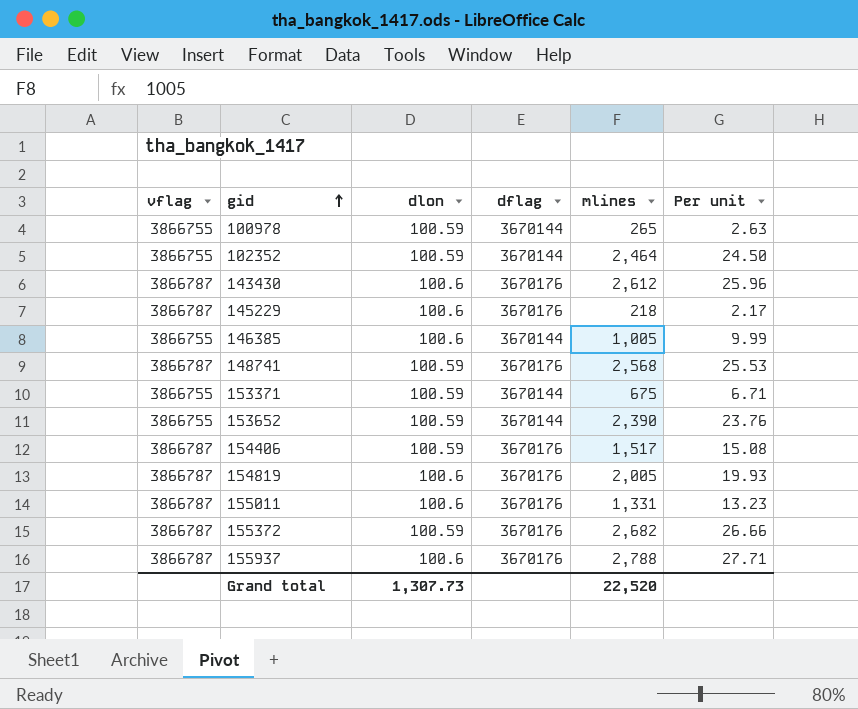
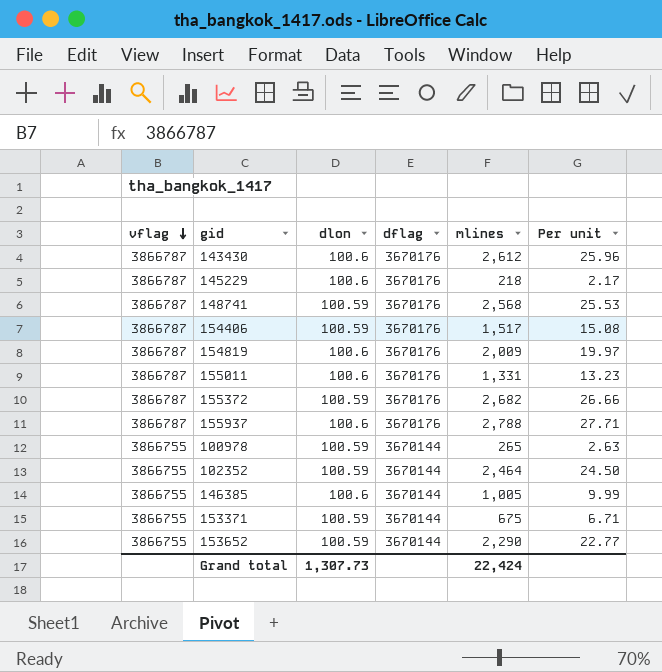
row order: gid ascending -> vflag descending
154819 | mlines: 2,005 -> 2,009
154819 | Per unit: 19.93 -> 19.97
153652 | mlines: 2,390 -> 2,290
153652 | Per unit: 23.76 -> 22.77
Grand total | mlines: 22,520 -> 22,424

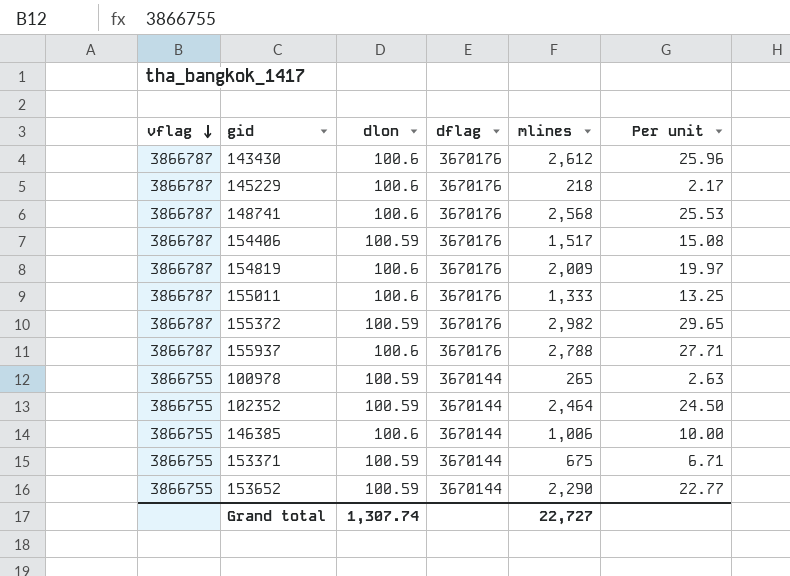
148741 | dlon: 100.59 -> 100.6
155011 | mlines: 1,331 -> 1,333
155011 | Per unit: 13.23 -> 13.25
155372 | mlines: 2,682 -> 2,982
155372 | Per unit: 26.66 -> 29.65
146385 | mlines: 1,005 -> 1,006
146385 | Per unit: 9.99 -> 10.00
Grand total | dlon: 1,307.73 -> 1,307.74
Grand total | mlines: 22,424 -> 22,727

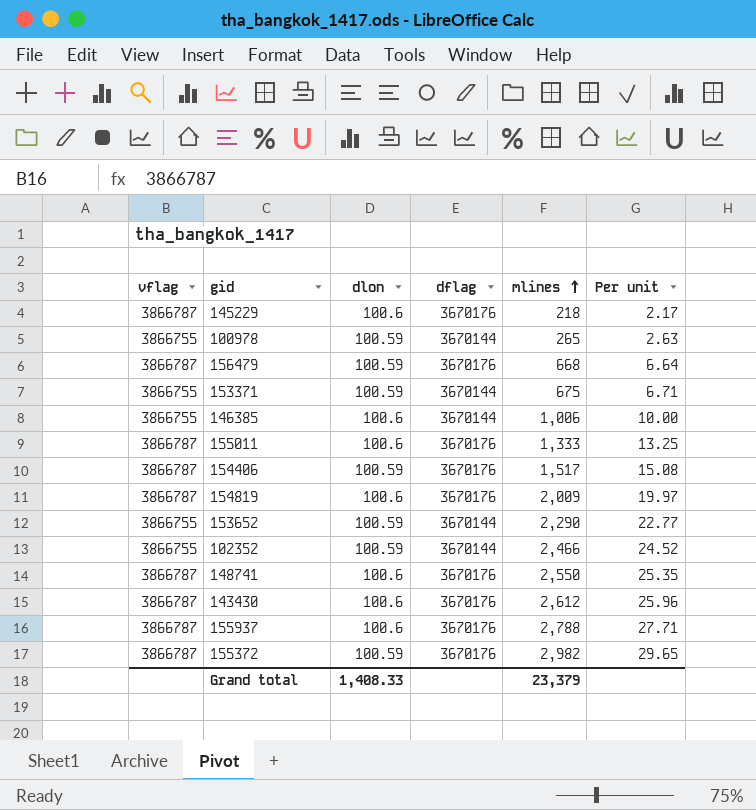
row order: vflag descending -> mlines ascending
row 156479: none -> 3866787 | 100.59 | 3670176 | 668 | 6.64
102352 | mlines: 2,464 -> 2,466
102352 | Per unit: 24.50 -> 24.52
148741 | mlines: 2,568 -> 2,550
148741 | Per unit: 25.53 -> 25.35
Grand total | dlon: 1,307.74 -> 1,408.33
Grand total | mlines: 22,727 -> 23,379

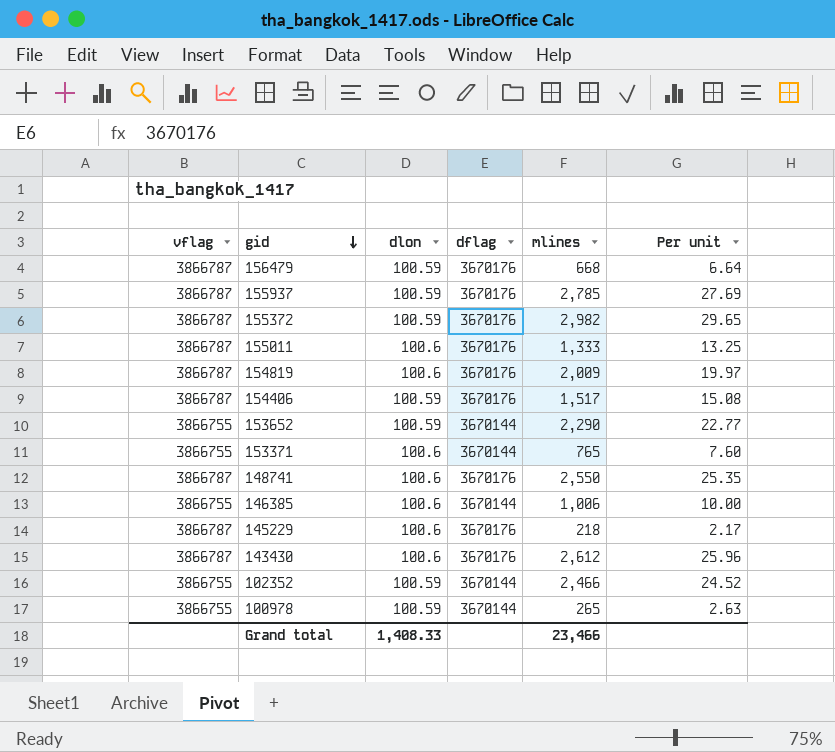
row order: mlines ascending -> gid descending
155937 | dlon: 100.6 -> 100.59
155937 | mlines: 2,788 -> 2,785
155937 | Per unit: 27.71 -> 27.69
153371 | dlon: 100.59 -> 100.6
153371 | mlines: 675 -> 765
153371 | Per unit: 6.71 -> 7.60
Grand total | mlines: 23,379 -> 23,466

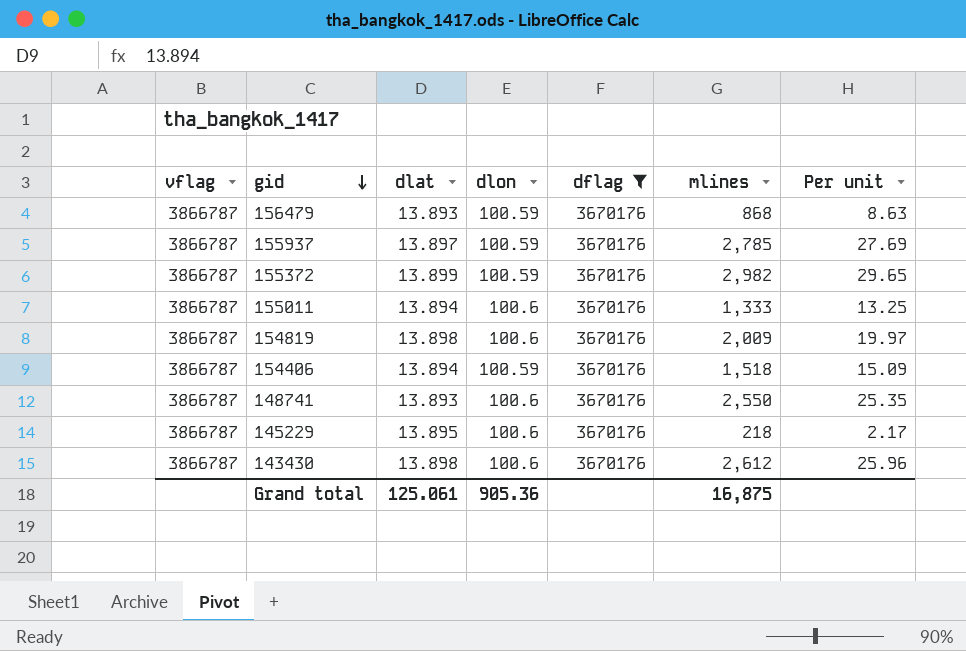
filter: none -> dflag = 3670176
column dlat | position: none -> 3
156479 | mlines: 668 -> 868
156479 | Per unit: 6.64 -> 8.63
154406 | mlines: 1,517 -> 1,518
154406 | Per unit: 15.08 -> 15.09
Grand total | dlon: 1,408.33 -> 905.36
Grand total | mlines: 23,466 -> 16,875

